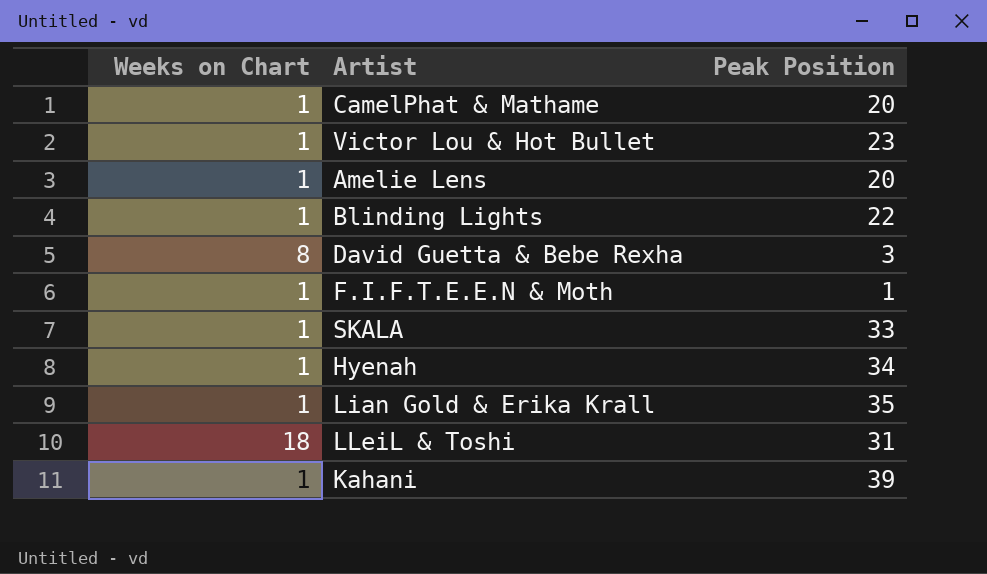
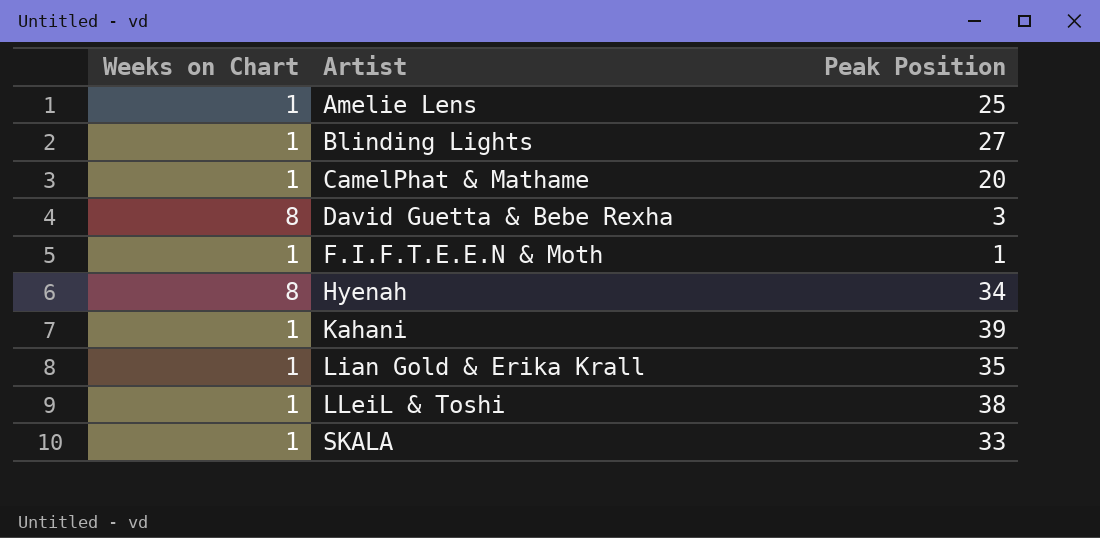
row order: none -> Artist ascending
row Victor Lou & Hot Bullet: 1 | 23 -> none
Amelie Lens | Peak Position: 20 -> 25
Blinding Lights | Peak Position: 22 -> 27
Hyenah | Weeks on Chart: 1 -> 8
LLeiL & Toshi | Weeks on Chart: 18 -> 1
LLeiL & Toshi | Peak Position: 31 -> 38

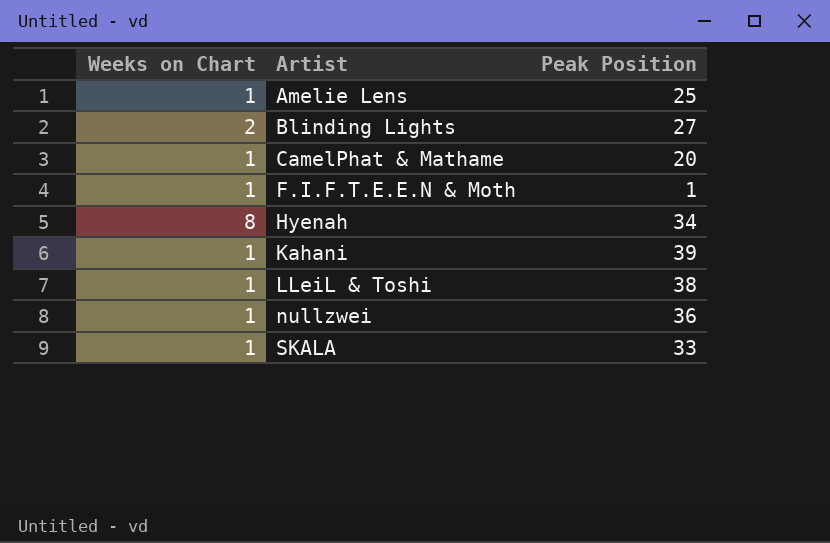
row David Guetta & Bebe Rexha: 8 | 3 -> none
row Lian Gold & Erika Krall: 1 | 35 -> none
Blinding Lights | Weeks on Chart: 1 -> 2
row nullzwei: none -> 1 | 36

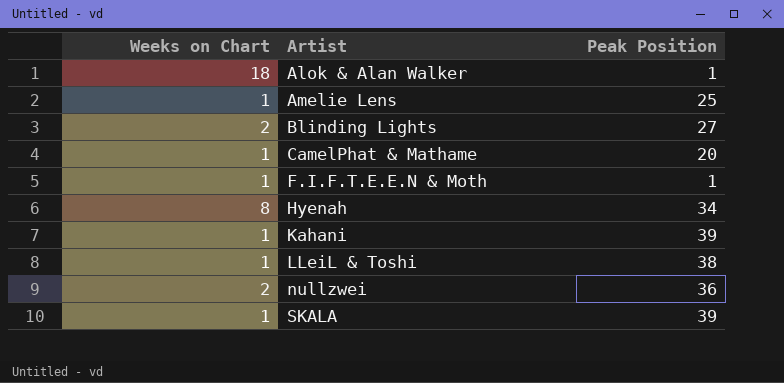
row Alok & Alan Walker: none -> 18 | 1
nullzwei | Weeks on Chart: 1 -> 2
SKALA | Peak Position: 33 -> 39

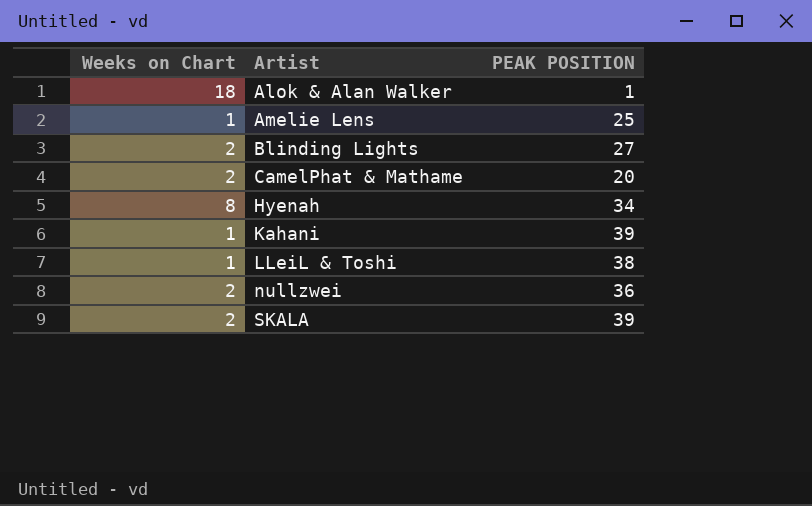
column name: Peak Position -> PEAK POSITION
row F.I.F.T.E.E.N & Moth: 1 | 1 -> none
CamelPhat & Mathame | Weeks on Chart: 1 -> 2
SKALA | Weeks on Chart: 1 -> 2

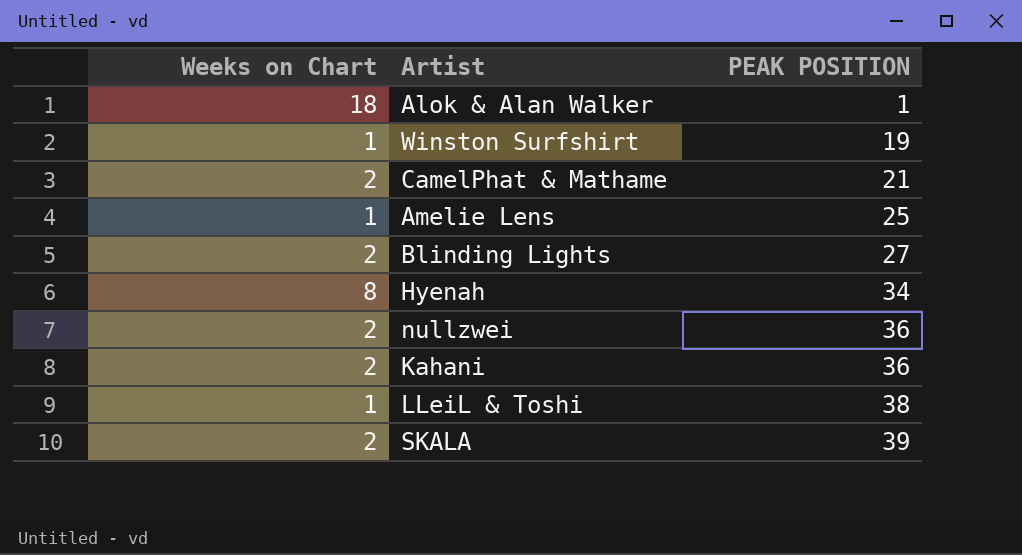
row order: Artist ascending -> PEAK POSITION ascending
row Winston Surfshirt: none -> 1 | 19
CamelPhat & Mathame | PEAK POSITION: 20 -> 21
Kahani | Weeks on Chart: 1 -> 2
Kahani | PEAK POSITION: 39 -> 36

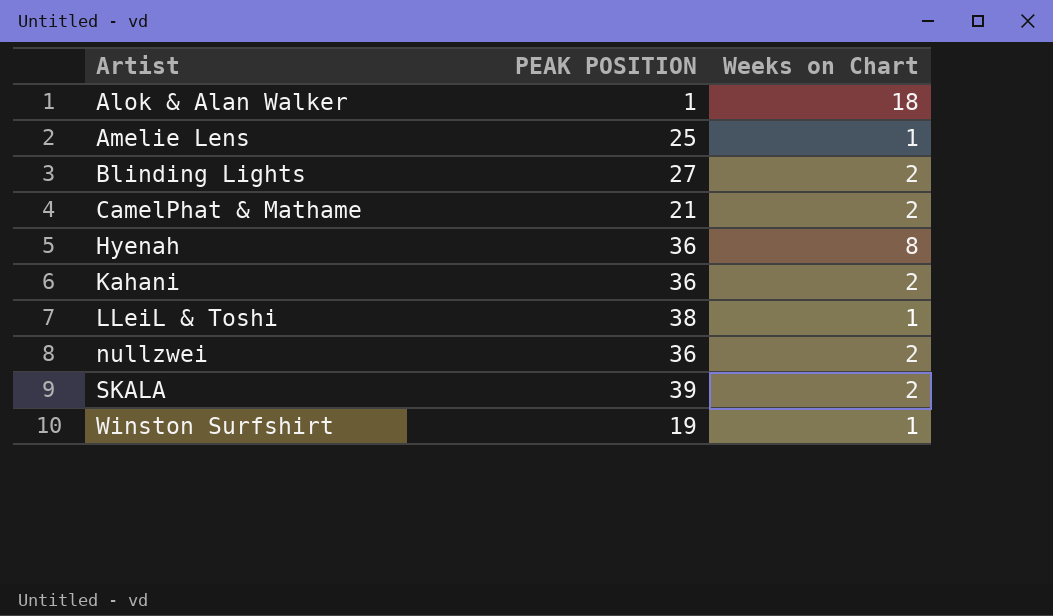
row order: PEAK POSITION ascending -> Artist ascending
column Weeks on Chart | position: 1 -> 3
Hyenah | PEAK POSITION: 34 -> 36

